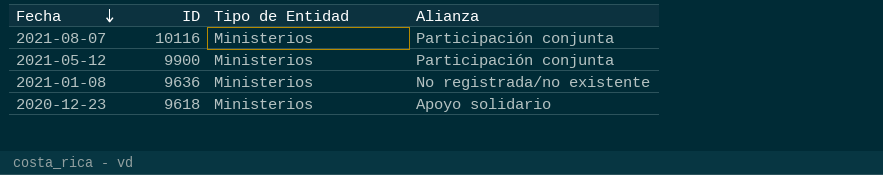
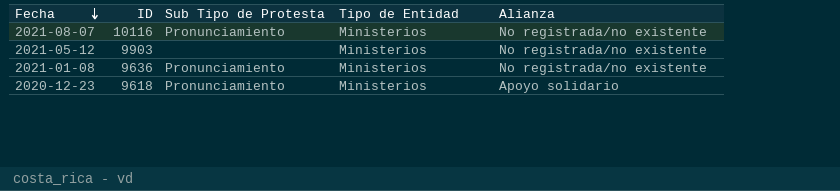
column Sub Tipo de Protesta | position: none -> 3
2021-08-07 | Alianza: Participación conjunta -> No registrada/no existente
2021-05-12 | ID: 9900 -> 9903
2021-05-12 | Alianza: Participación conjunta -> No registrada/no existente

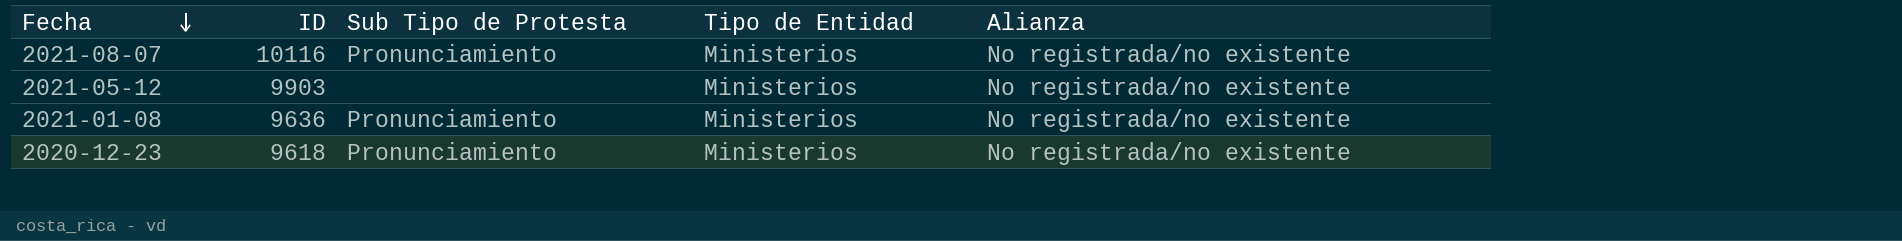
2020-12-23 | Alianza: Apoyo solidario -> No registrada/no existente

